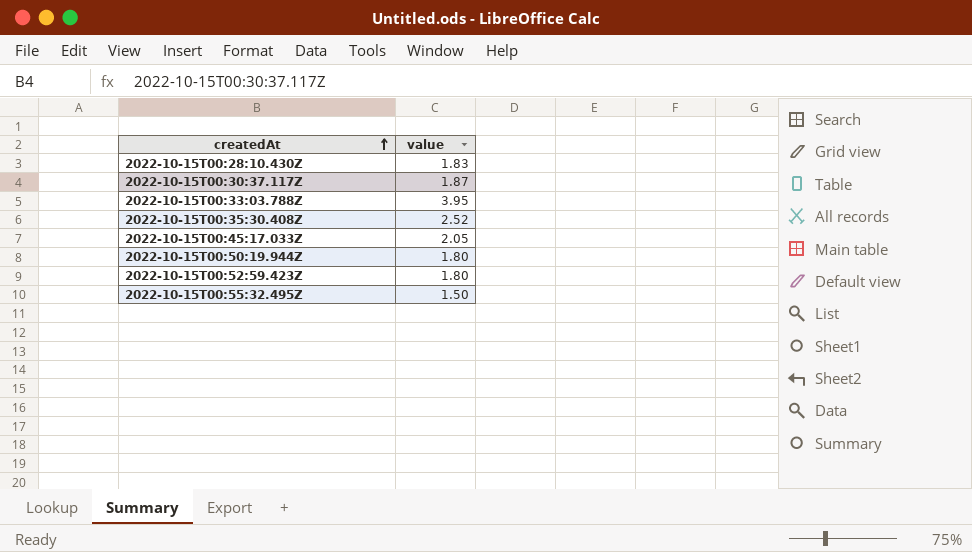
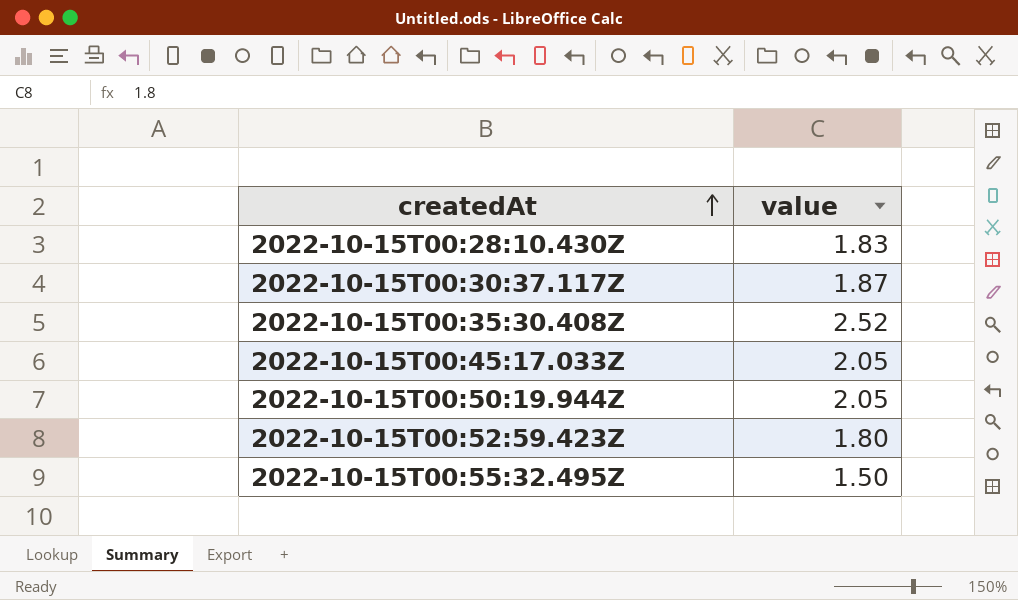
row 2022-10-15T00:33:03.788Z: 3.95 -> none
2022-10-15T00:50:19.944Z | value: 1.80 -> 2.05

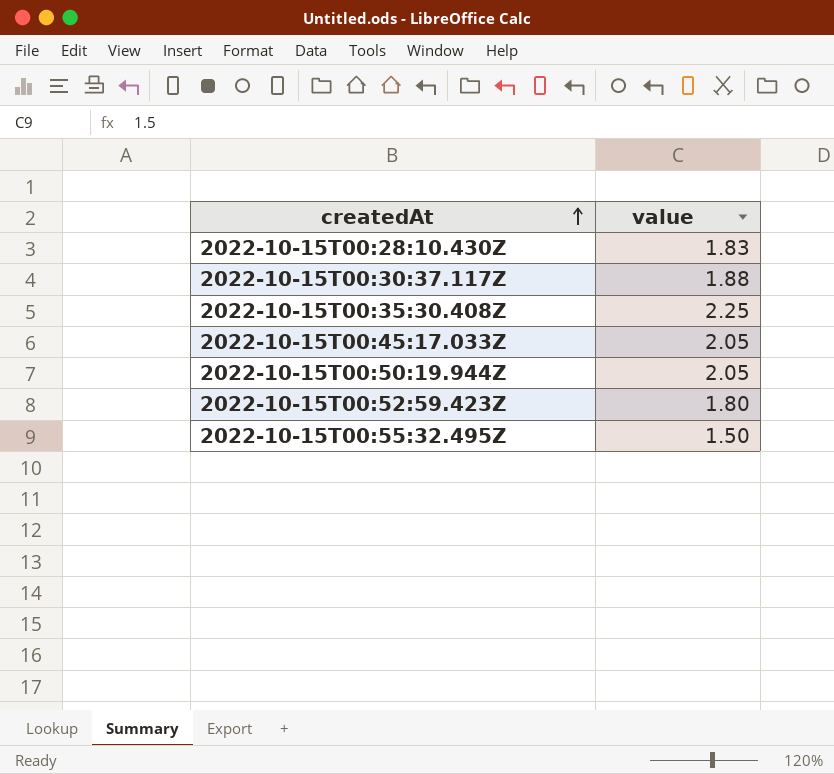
2022-10-15T00:30:37.117Z | value: 1.87 -> 1.88
2022-10-15T00:35:30.408Z | value: 2.52 -> 2.25

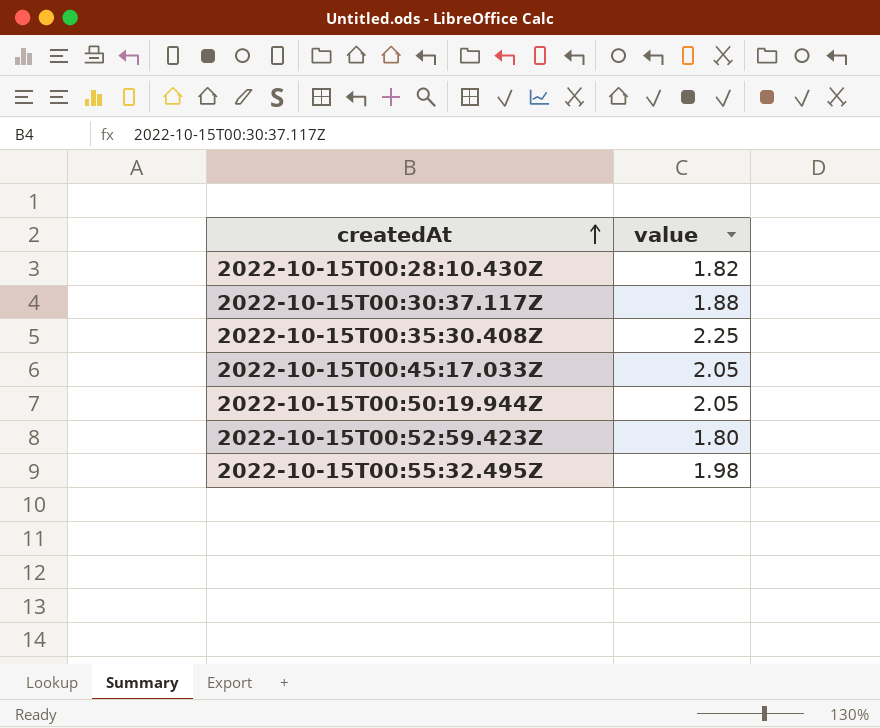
2022-10-15T00:28:10.430Z | value: 1.83 -> 1.82
2022-10-15T00:55:32.495Z | value: 1.50 -> 1.98

